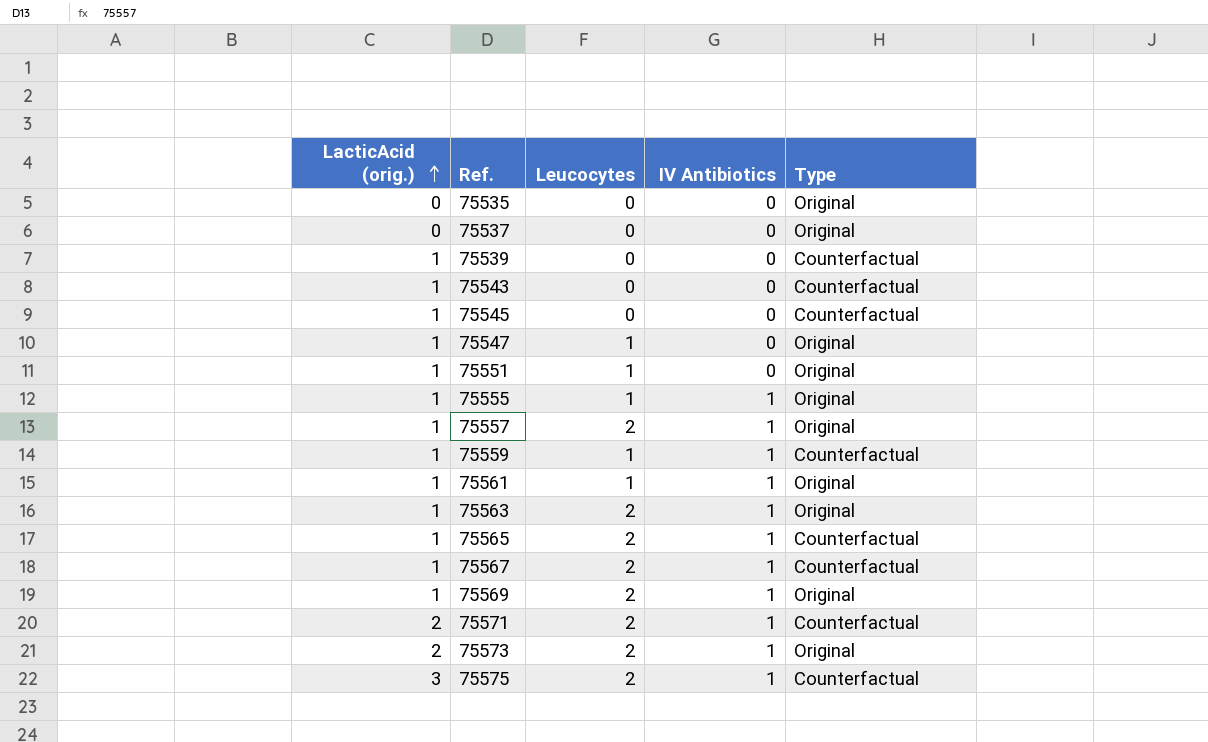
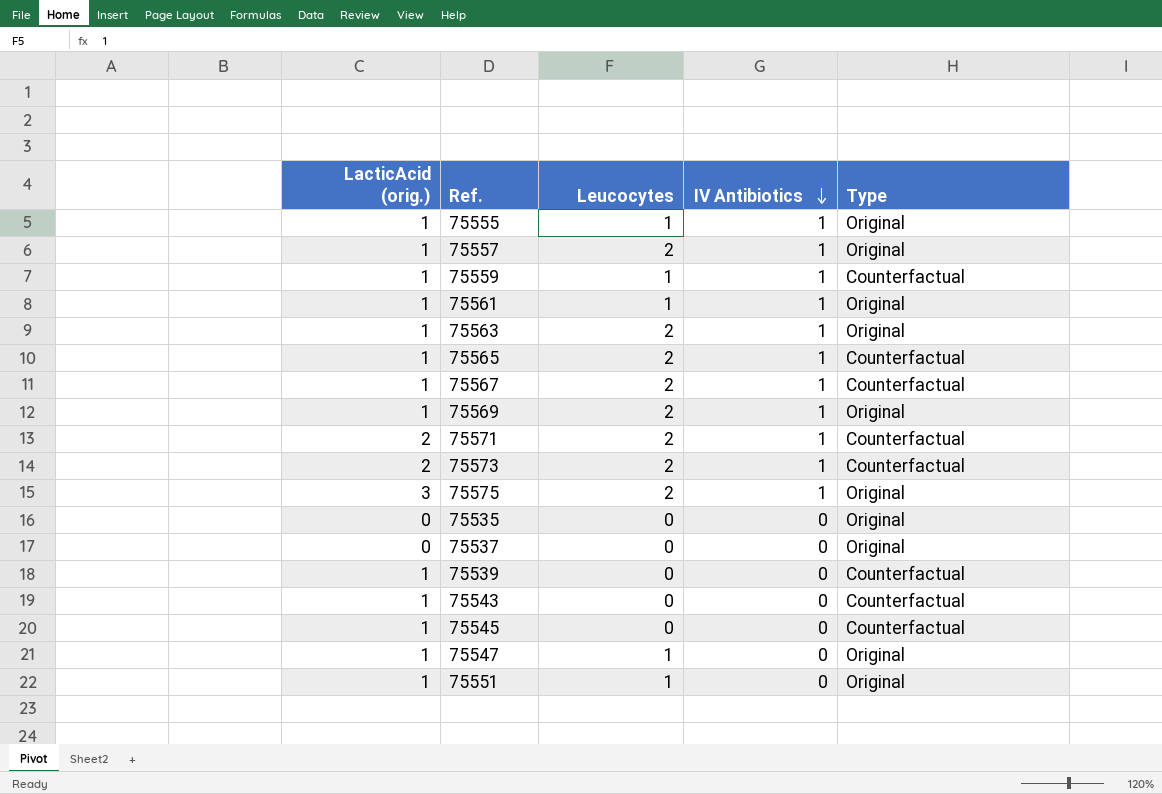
row order: LacticAcid (orig.) ascending -> IV Antibiotics descending
75573 | Type: Original -> Counterfactual
75575 | Type: Counterfactual -> Original

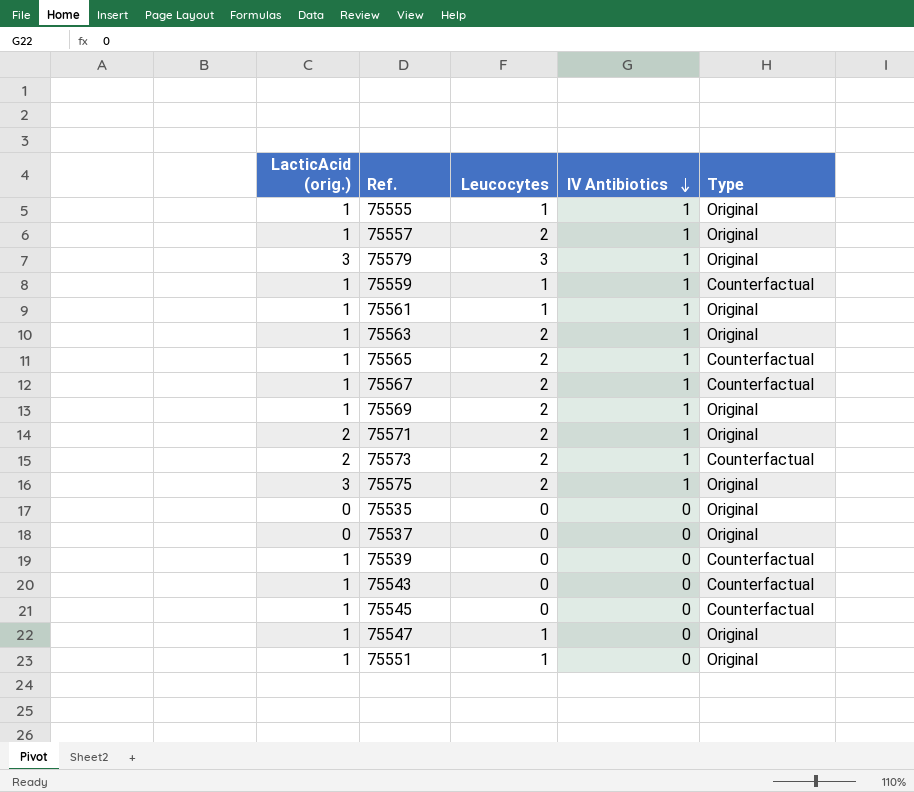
row 75579: none -> 3 | 3 | 1 | Original
75571 | Type: Counterfactual -> Original

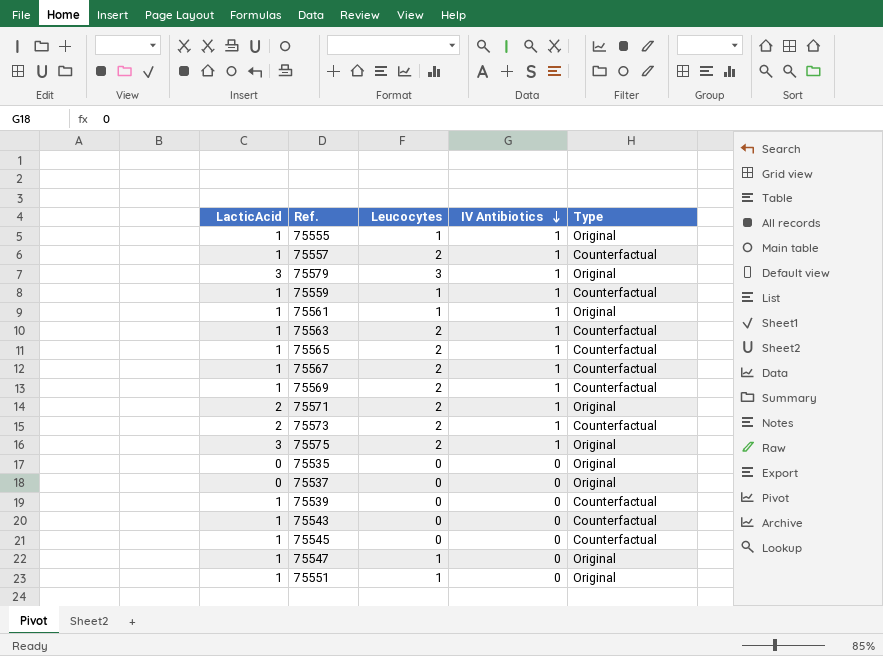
column name: LacticAcid (orig.) -> LacticAcid
75557 | Type: Original -> Counterfactual
75563 | Type: Original -> Counterfactual
75569 | Type: Original -> Counterfactual

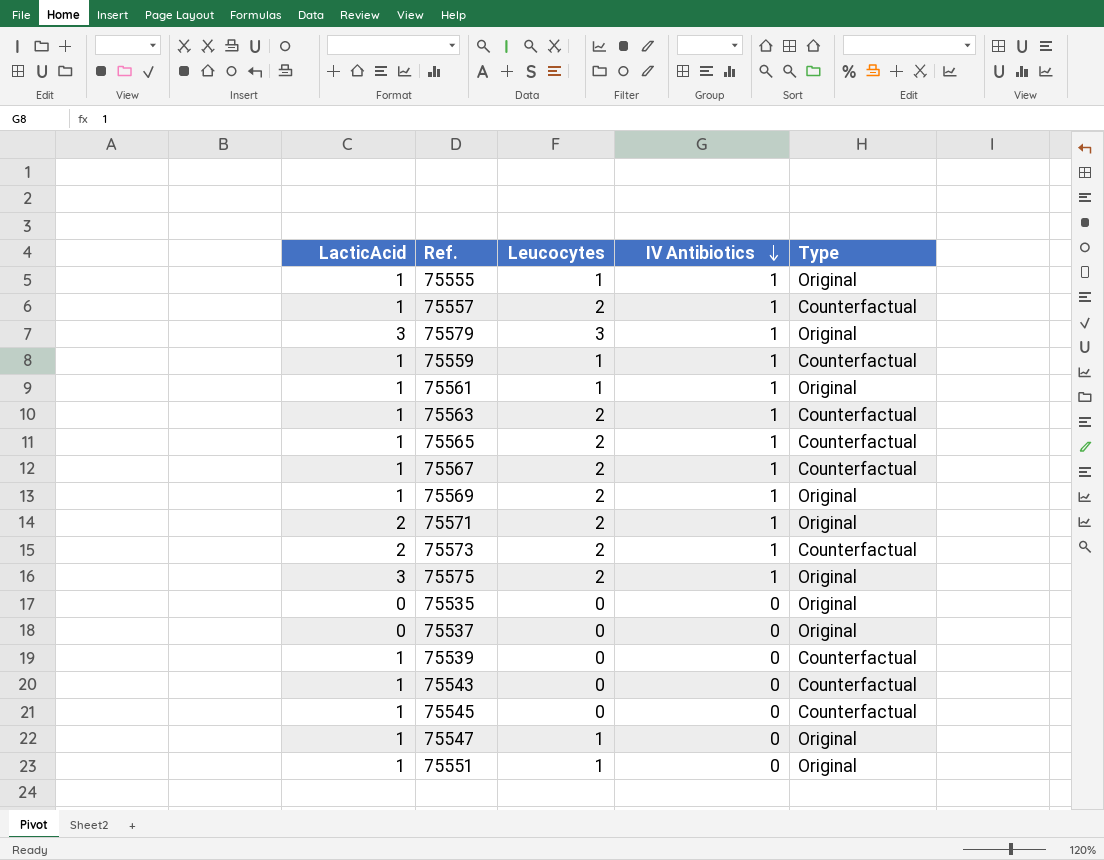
75569 | Type: Counterfactual -> Original

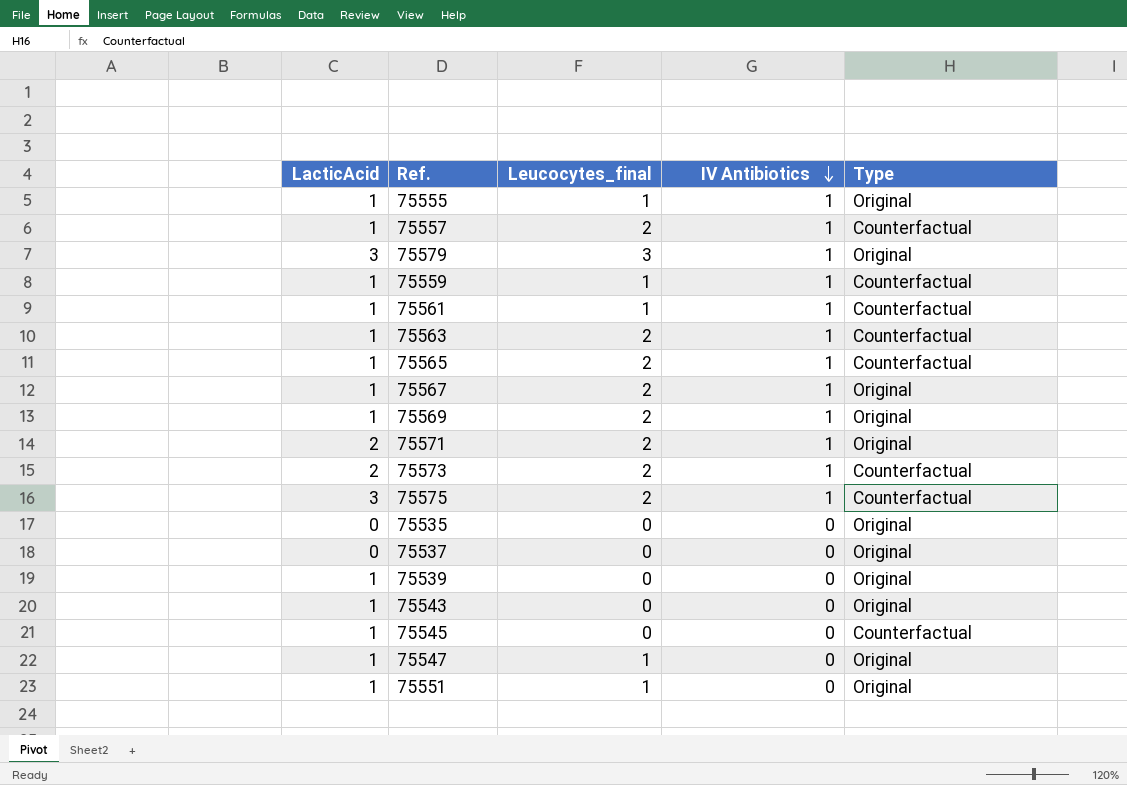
column name: Leucocytes -> Leucocytes_final
75561 | Type: Original -> Counterfactual
75567 | Type: Counterfactual -> Original
75575 | Type: Original -> Counterfactual
75539 | Type: Counterfactual -> Original
75543 | Type: Counterfactual -> Original

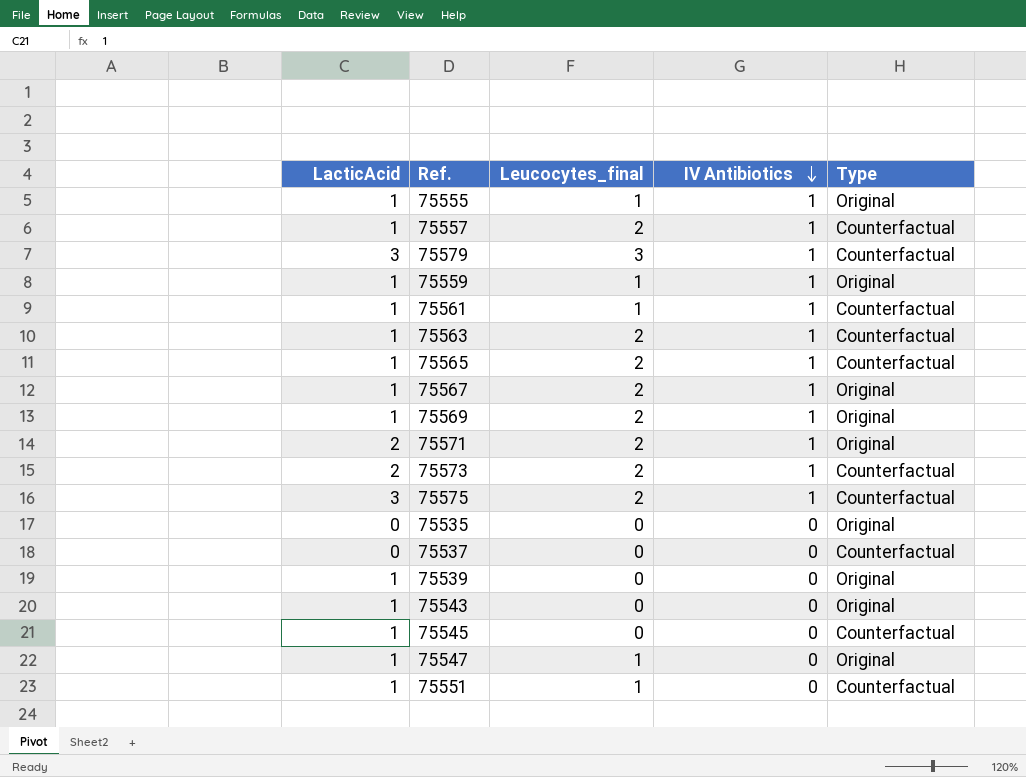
75579 | Type: Original -> Counterfactual
75559 | Type: Counterfactual -> Original
75537 | Type: Original -> Counterfactual
75551 | Type: Original -> Counterfactual

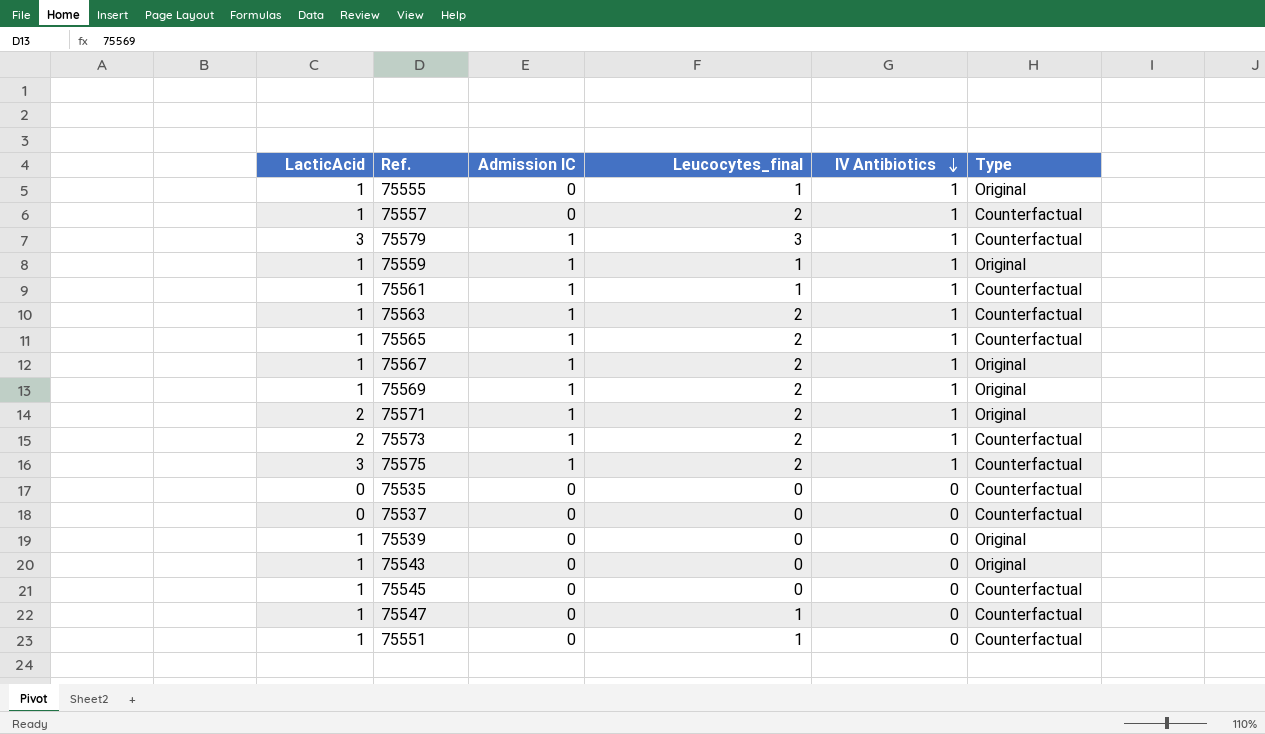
column Admission IC | position: none -> 3
75535 | Type: Original -> Counterfactual
75547 | Type: Original -> Counterfactual

